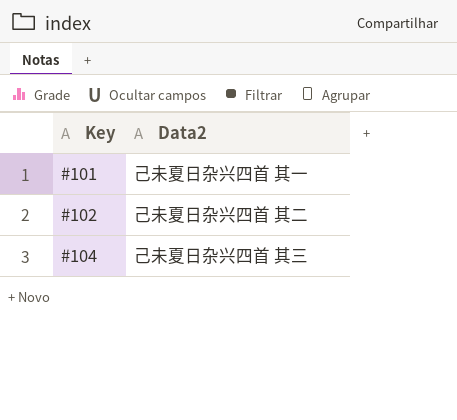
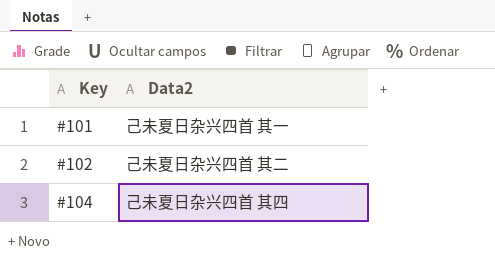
#104 | Data2: 己未夏日杂兴四首 其三 -> 己未夏日杂兴四首 其四

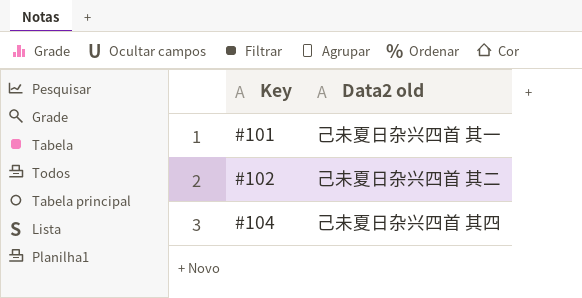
column name: Data2 -> Data2 old

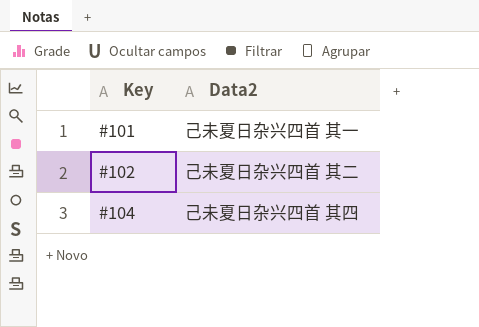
column name: Data2 old -> Data2

